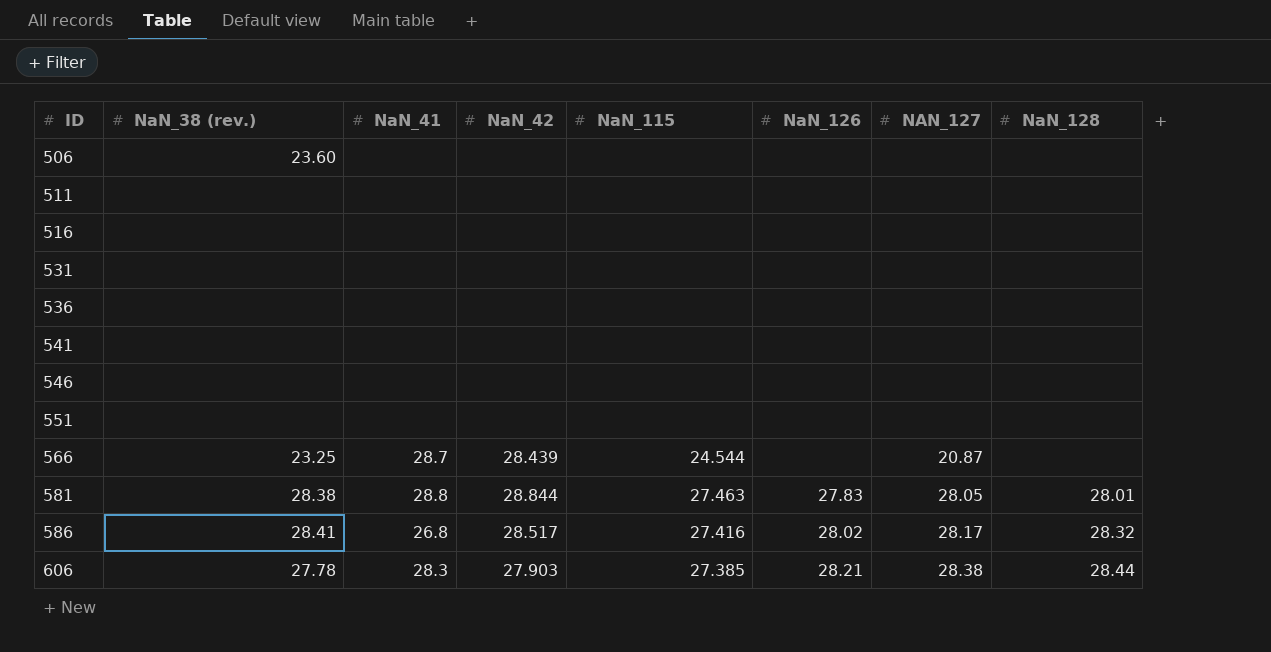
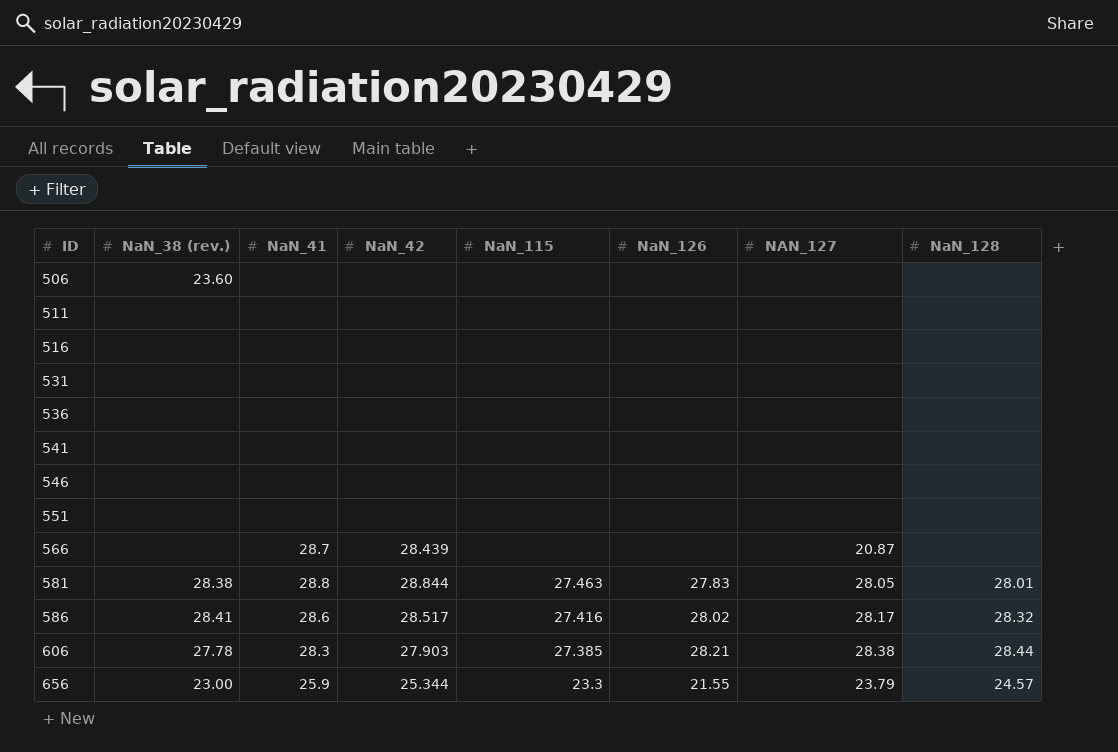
566 | NaN_38 (rev.): 23.25 -> none
566 | NaN_115: 24.544 -> none
586 | NaN_41: 26.8 -> 28.6
row 656: none -> 23.00 | 25.9 | 25.344 | 23.3 | 21.55 | 23.79 | 24.57

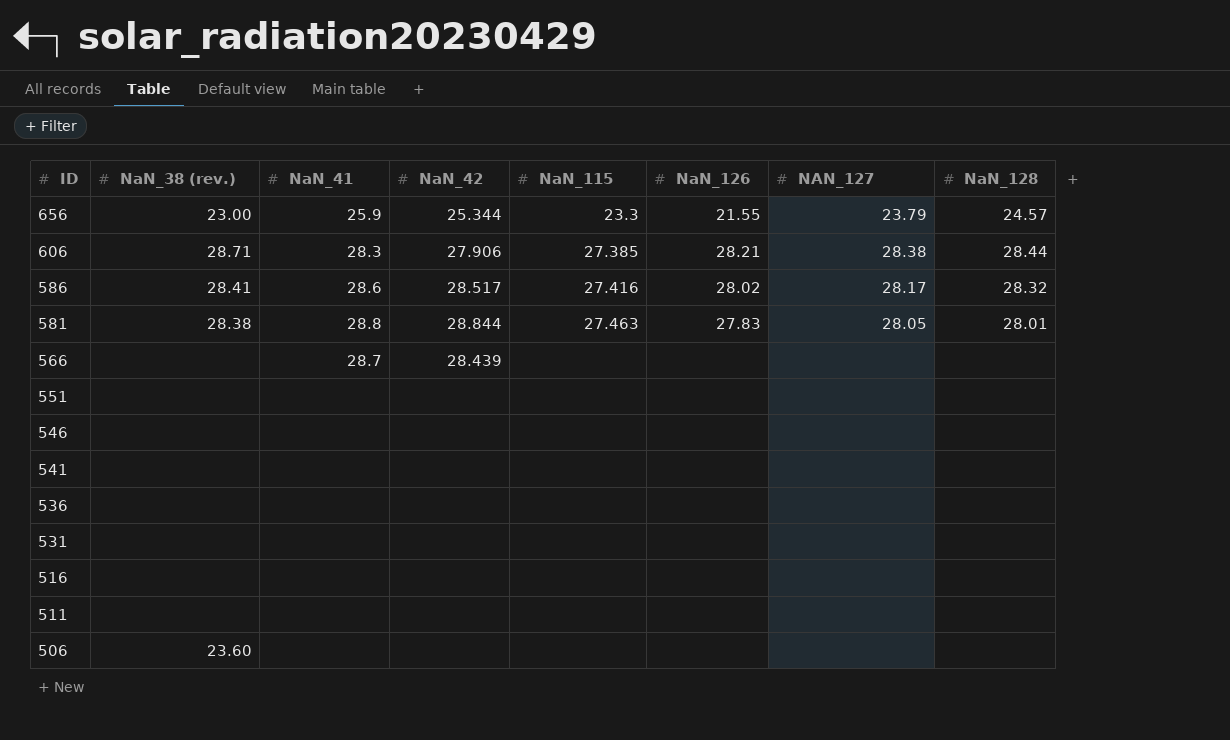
row order: ID ascending -> ID descending
606 | NaN_38 (rev.): 27.78 -> 28.71
606 | NaN_42: 27.903 -> 27.906
566 | NAN_127: 20.87 -> none

